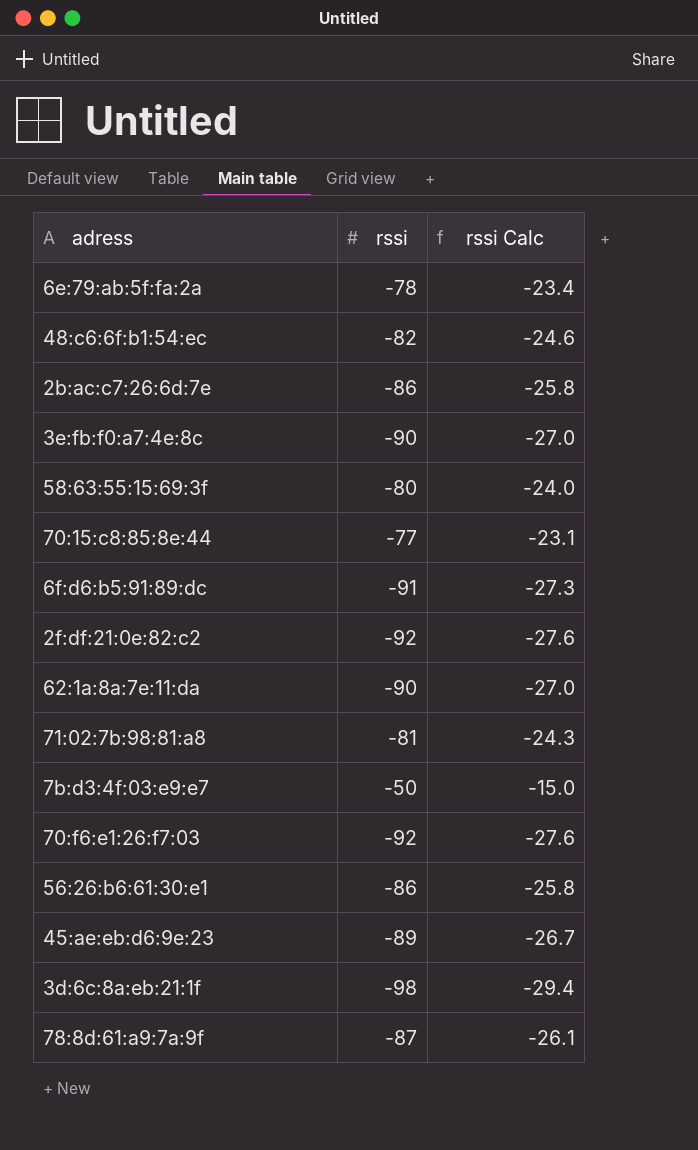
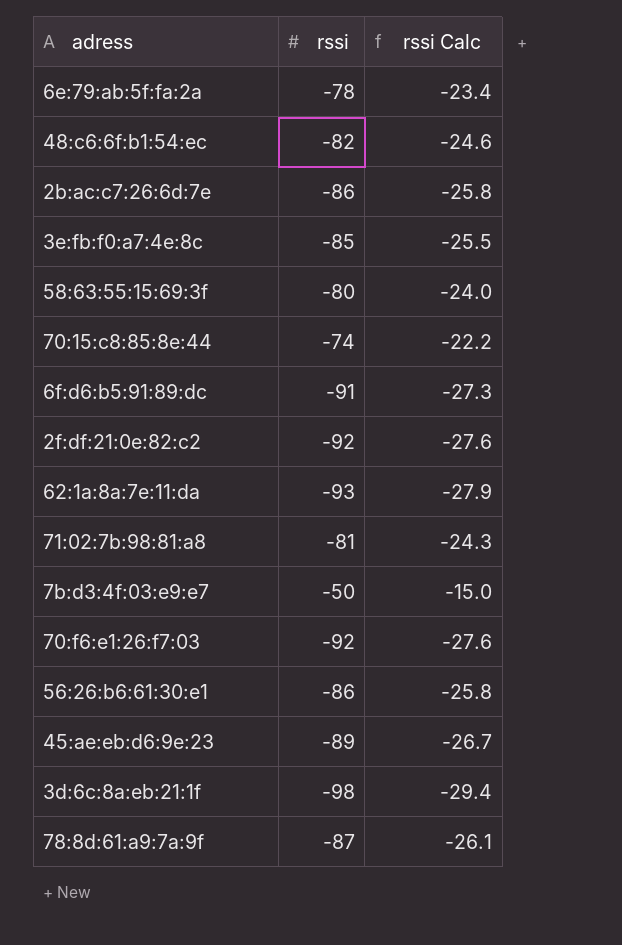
3e:fb:f0:a7:4e:8c | rssi: -90 -> -85
3e:fb:f0:a7:4e:8c | rssi Calc: -27.0 -> -25.5
70:15:c8:85:8e:44 | rssi: -77 -> -74
70:15:c8:85:8e:44 | rssi Calc: -23.1 -> -22.2
62:1a:8a:7e:11:da | rssi: -90 -> -93
62:1a:8a:7e:11:da | rssi Calc: -27.0 -> -27.9

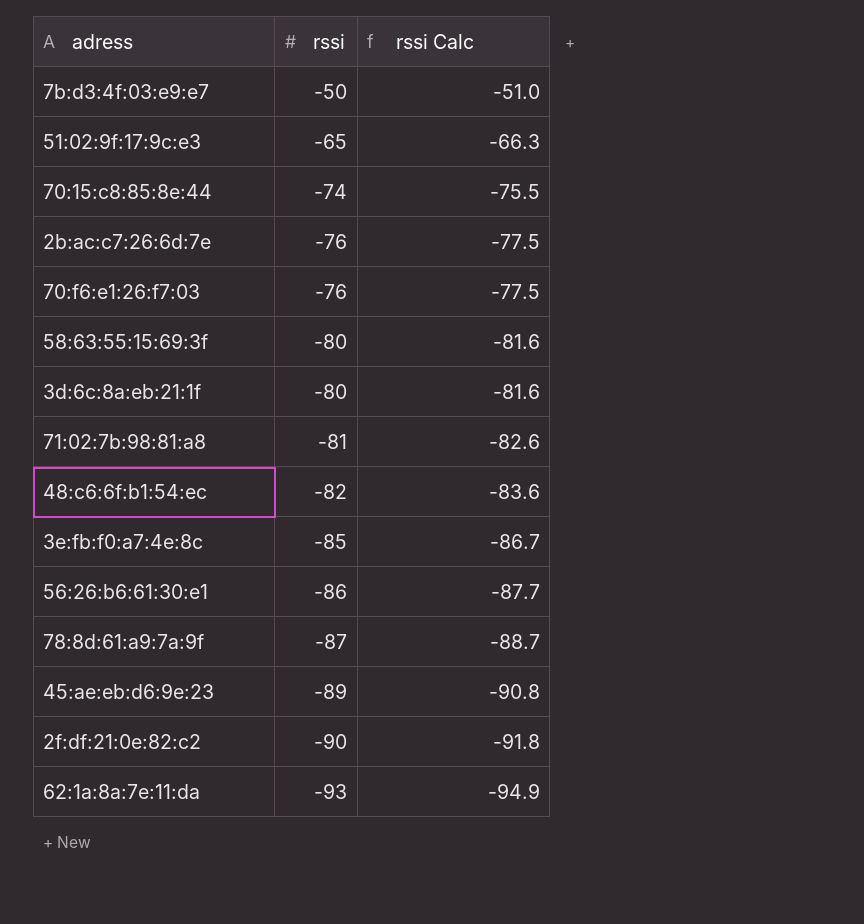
row order: none -> rssi descending
column rssi Calc | formula: [rssi] * 0.3 -> [rssi] * 1.02
row 6e:79:ab:5f:fa:2a: -78 | -23.4 -> none
row 6f:d6:b5:91:89:dc: -91 | -27.3 -> none
row 51:02:9f:17:9c:e3: none -> -65 | -66.3
2b:ac:c7:26:6d:7e | rssi: -86 -> -76
70:f6:e1:26:f7:03 | rssi: -92 -> -76
3d:6c:8a:eb:21:1f | rssi: -98 -> -80
2f:df:21:0e:82:c2 | rssi: -92 -> -90

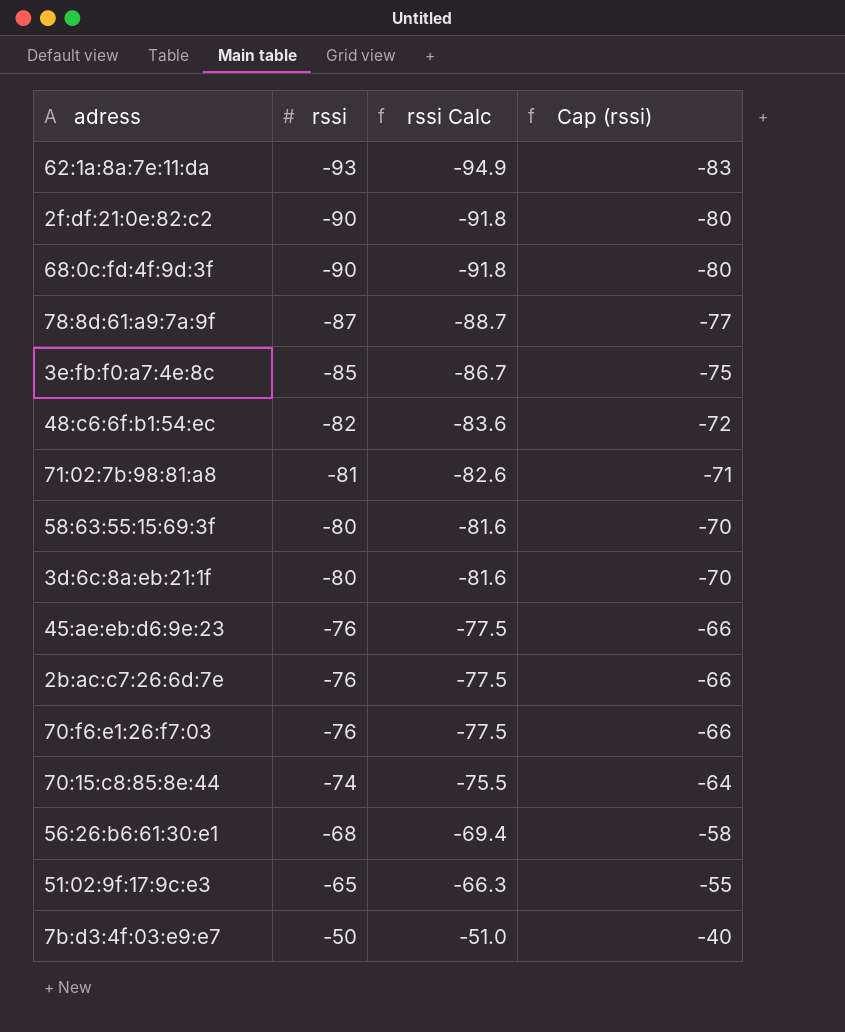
row order: rssi descending -> rssi ascending
column Cap (rssi) | formula: none -> [rssi] + 10
row 68:0c:fd:4f:9d:3f: none -> -90 | -91.8 | -80
45:ae:eb:d6:9e:23 | rssi: -89 -> -76
45:ae:eb:d6:9e:23 | rssi Calc: -90.8 -> -77.5
56:26:b6:61:30:e1 | rssi: -86 -> -68
56:26:b6:61:30:e1 | rssi Calc: -87.7 -> -69.4

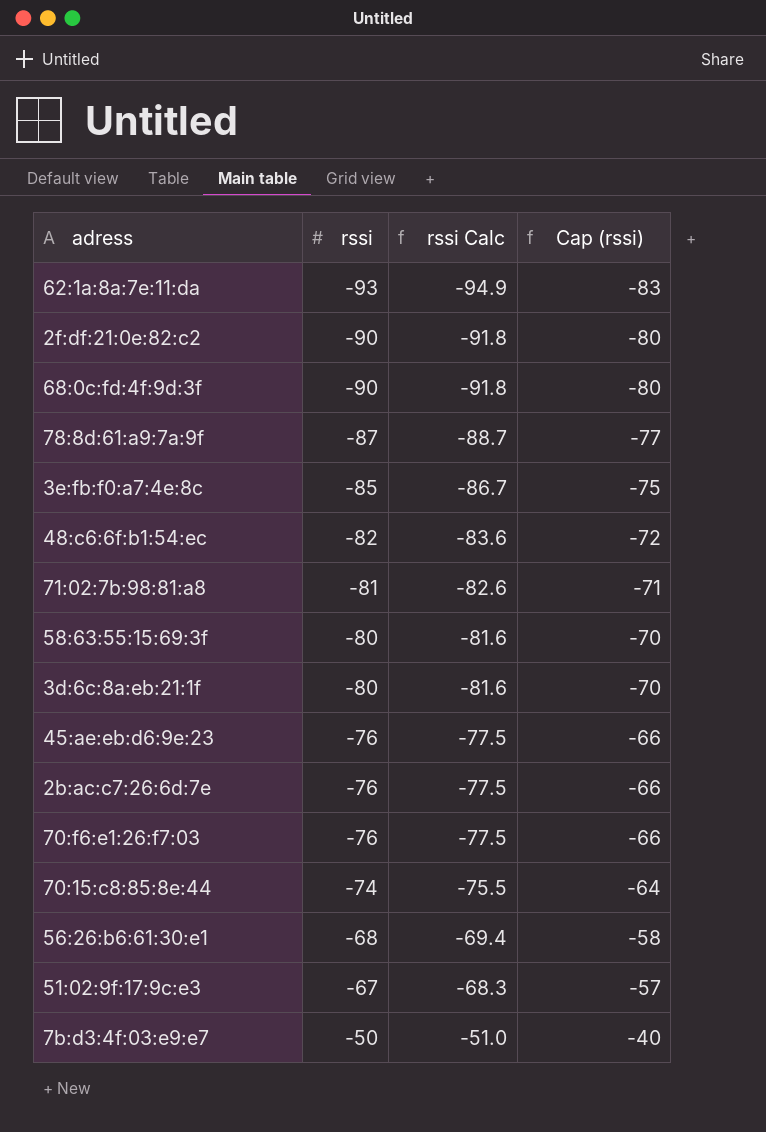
51:02:9f:17:9c:e3 | rssi: -65 -> -67
51:02:9f:17:9c:e3 | rssi Calc: -66.3 -> -68.3
51:02:9f:17:9c:e3 | Cap (rssi): -55 -> -57

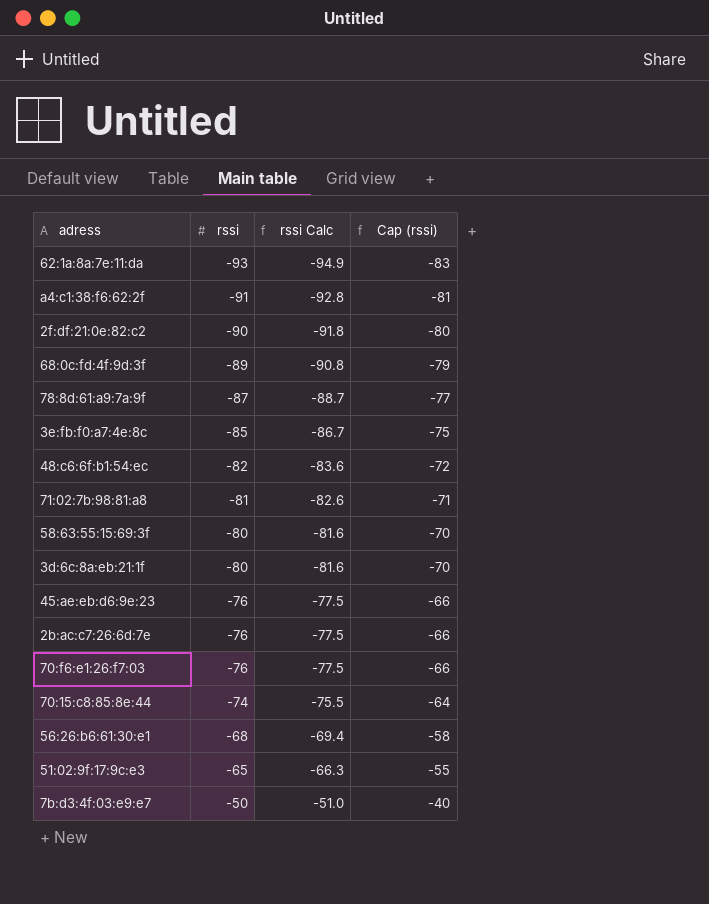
row a4:c1:38:f6:62:2f: none -> -91 | -92.8 | -81
68:0c:fd:4f:9d:3f | rssi: -90 -> -89
68:0c:fd:4f:9d:3f | rssi Calc: -91.8 -> -90.8
68:0c:fd:4f:9d:3f | Cap (rssi): -80 -> -79
51:02:9f:17:9c:e3 | rssi: -67 -> -65
51:02:9f:17:9c:e3 | rssi Calc: -68.3 -> -66.3
51:02:9f:17:9c:e3 | Cap (rssi): -57 -> -55

